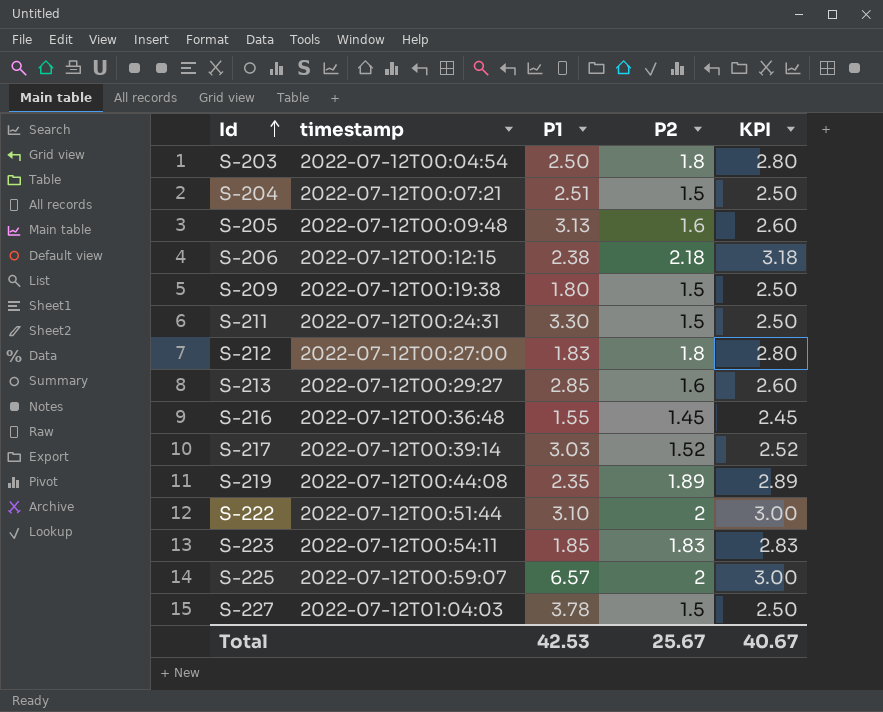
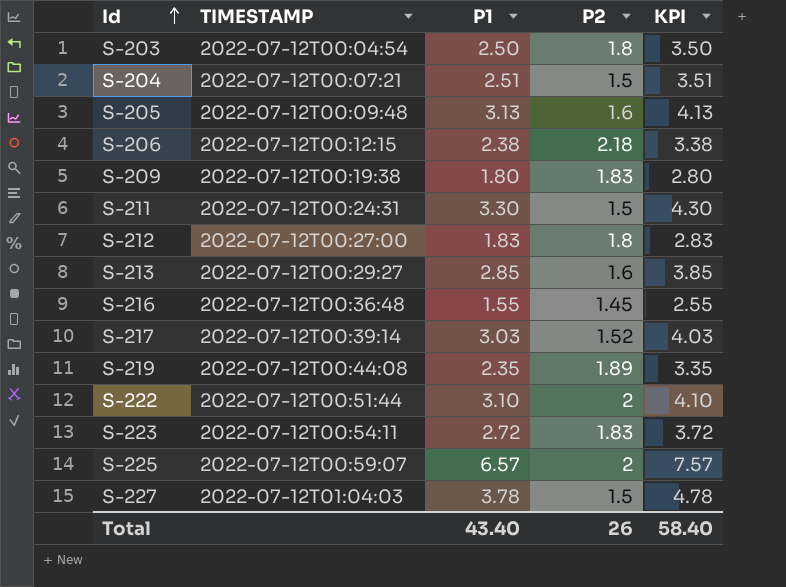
column name: timestamp -> TIMESTAMP
column KPI | formula: [P2] + 1 -> [P1] + 1
S-209 | P2: 1.5 -> 1.83
S-223 | P1: 1.85 -> 2.72
Total | P1: 42.53 -> 43.40
Total | P2: 25.67 -> 26
Total | KPI: 40.67 -> 58.40

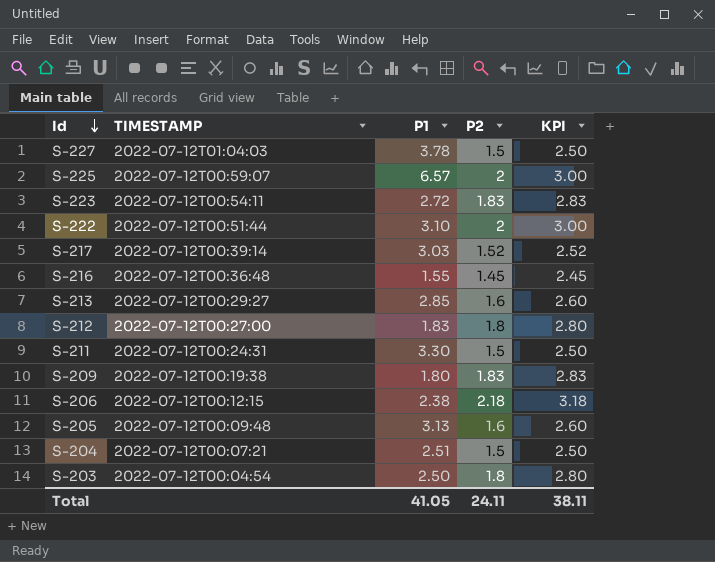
row order: Id ascending -> Id descending
column KPI | formula: [P1] + 1 -> [P2] + 1
row S-219: 2022-07-12T00:44:08 | 2.35 | 1.89 | 3.35 -> none
Total | P1: 43.40 -> 41.05
Total | P2: 26 -> 24.11
Total | KPI: 58.40 -> 38.11

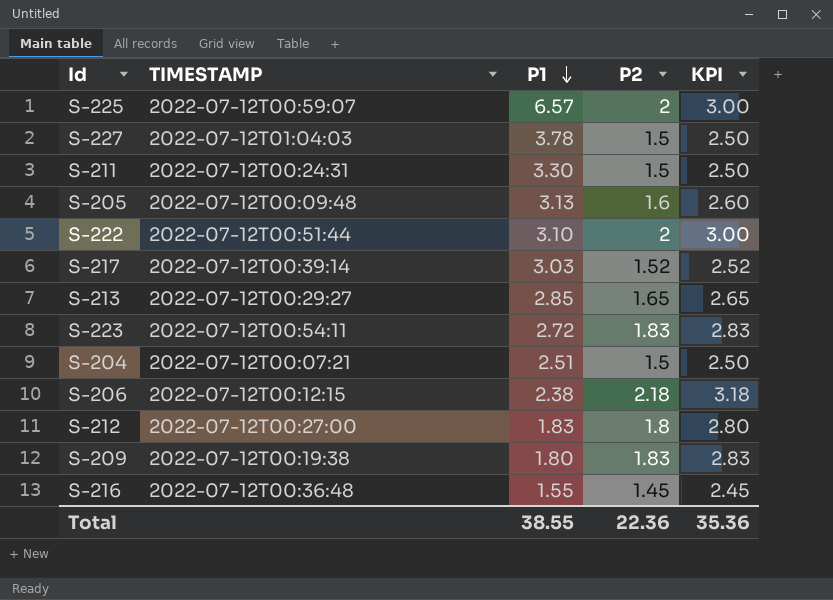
row order: Id descending -> P1 descending
row S-203: 2022-07-12T00:04:54 | 2.50 | 1.8 | 2.80 -> none
S-213 | P2: 1.6 -> 1.65
S-213 | KPI: 2.60 -> 2.65
Total | P1: 41.05 -> 38.55
Total | P2: 24.11 -> 22.36
Total | KPI: 38.11 -> 35.36

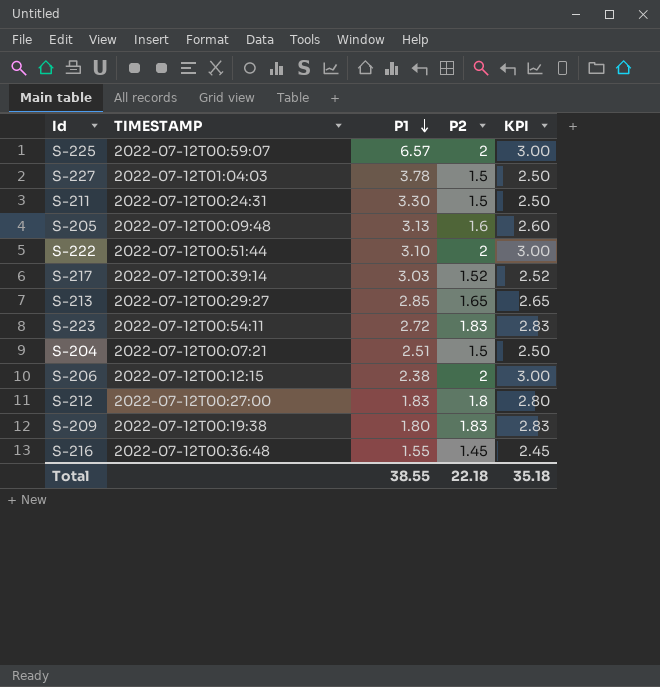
S-206 | P2: 2.18 -> 2
S-206 | KPI: 3.18 -> 3.00
Total | P2: 22.36 -> 22.18
Total | KPI: 35.36 -> 35.18

